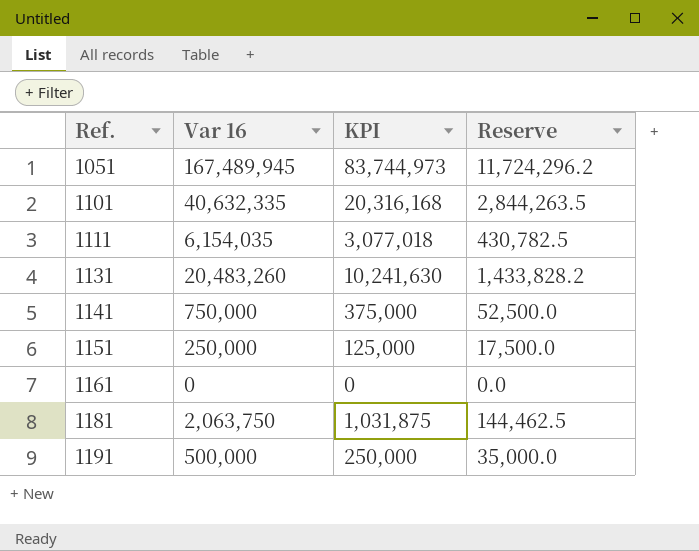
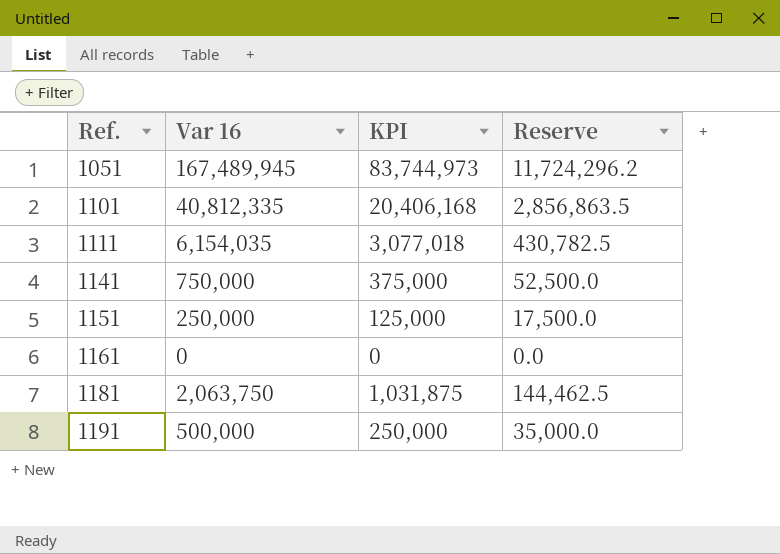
row 1131: 20,483,260 | 10,241,630 | 1,433,828.2 -> none
1101 | Var 16: 40,632,335 -> 40,812,335
1101 | KPI: 20,316,168 -> 20,406,168
1101 | Reserve: 2,844,263.5 -> 2,856,863.5

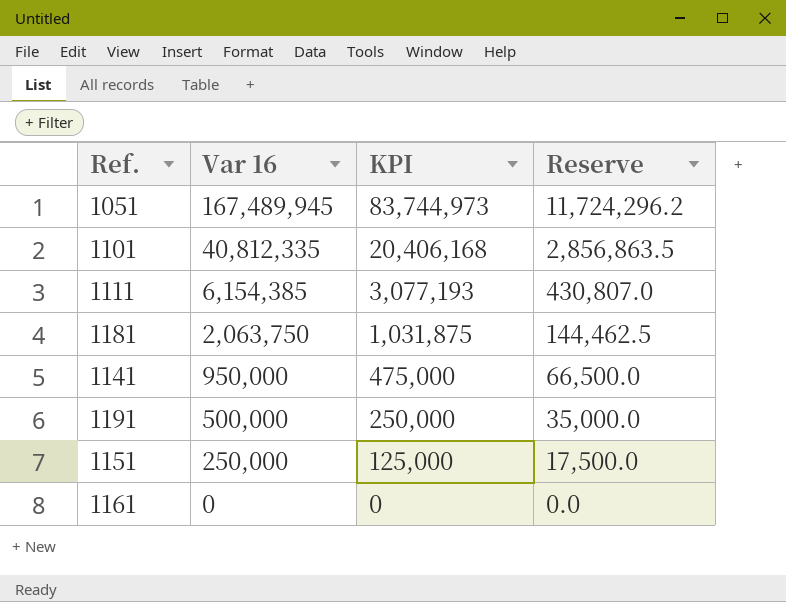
row order: Ref. ascending -> Var 16 descending
1111 | Var 16: 6,154,035 -> 6,154,385
1111 | KPI: 3,077,018 -> 3,077,193
1111 | Reserve: 430,782.5 -> 430,807.0
1141 | Var 16: 750,000 -> 950,000
1141 | KPI: 375,000 -> 475,000
1141 | Reserve: 52,500.0 -> 66,500.0

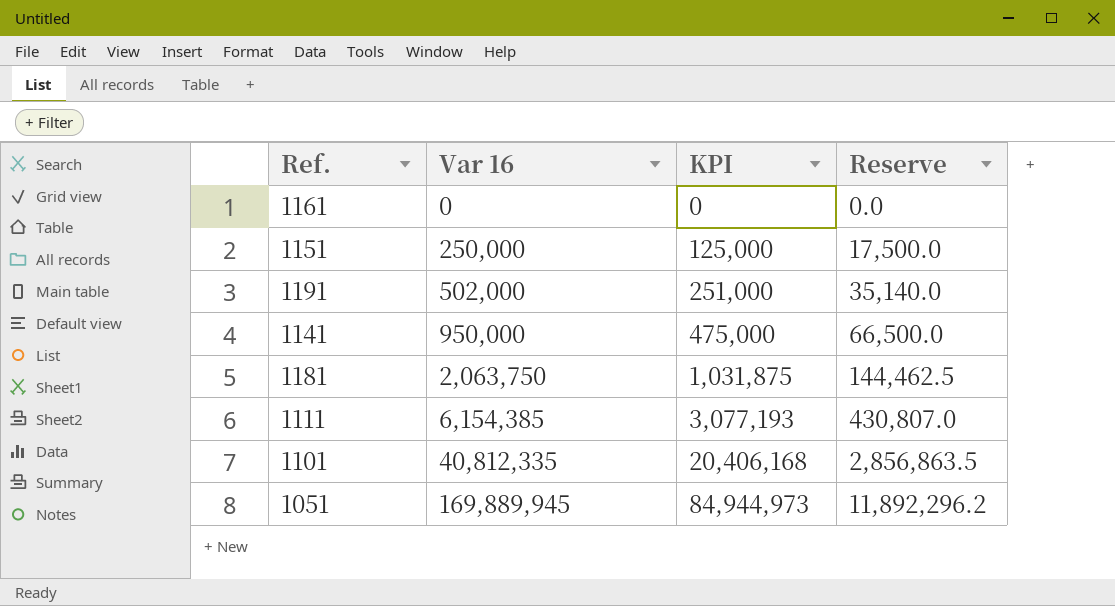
row order: Var 16 descending -> Var 16 ascending
1191 | Var 16: 500,000 -> 502,000
1191 | KPI: 250,000 -> 251,000
1191 | Reserve: 35,000.0 -> 35,140.0
1051 | Var 16: 167,489,945 -> 169,889,945
1051 | KPI: 83,744,973 -> 84,944,973
1051 | Reserve: 11,724,296.2 -> 11,892,296.2

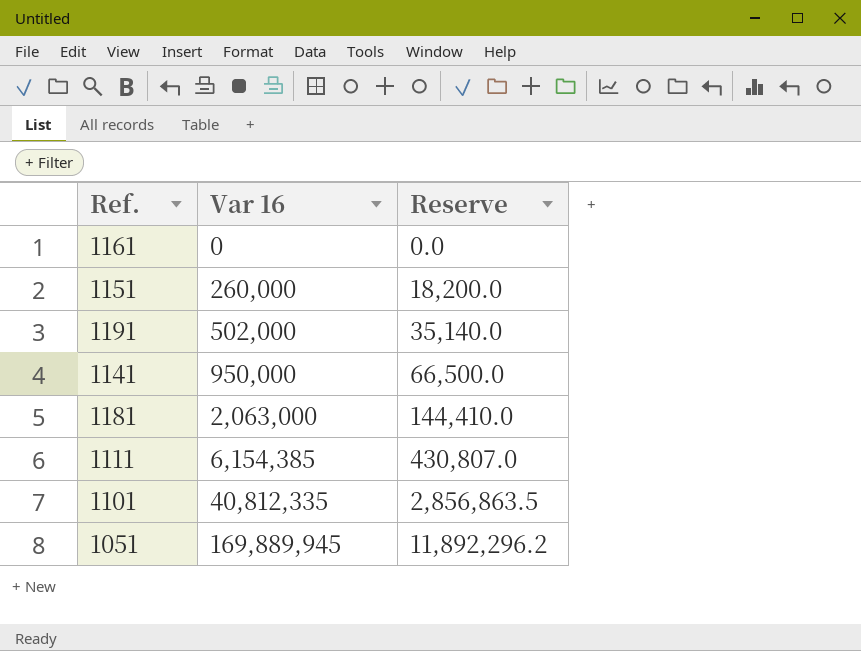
column KPI | formula: [Var 16] * 0.5 -> none
1151 | Var 16: 250,000 -> 260,000
1151 | Reserve: 17,500.0 -> 18,200.0
1181 | Var 16: 2,063,750 -> 2,063,000
1181 | Reserve: 144,462.5 -> 144,410.0

